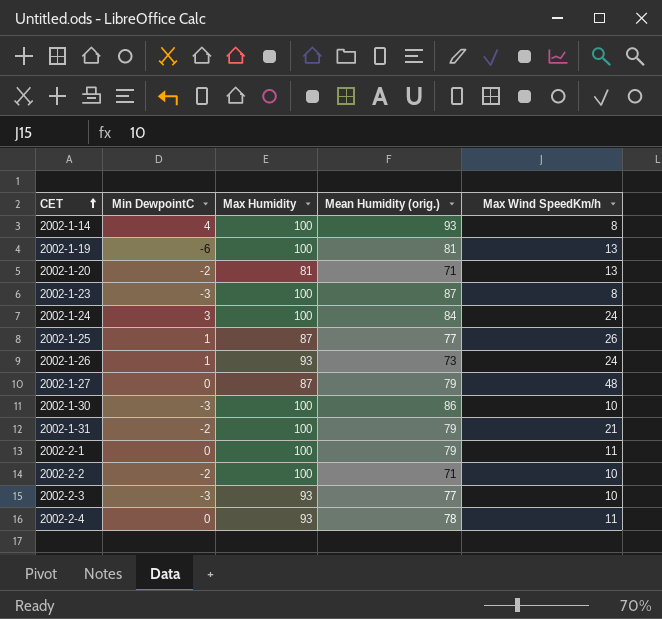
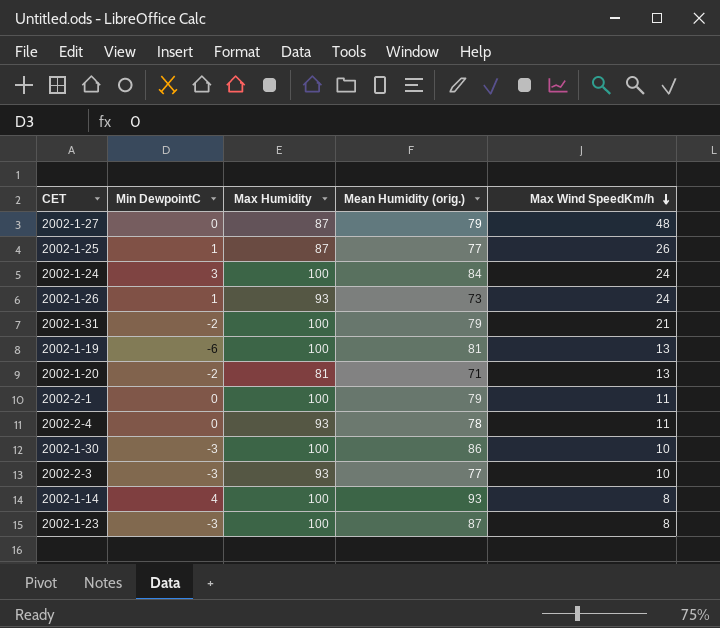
row order: CET ascending -> Max Wind SpeedKm/h descending
row 2002-2-2: -2 | 100 | 71 | 10 -> none

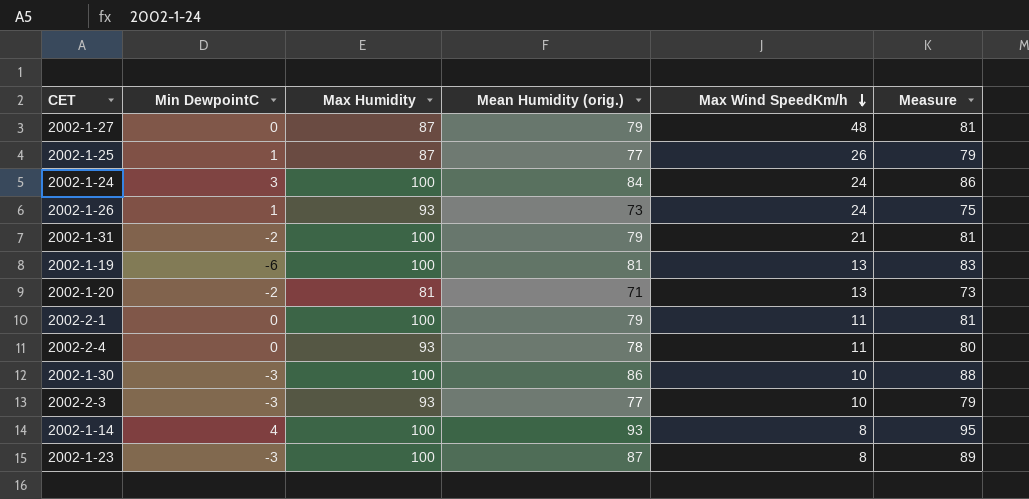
column Measure | formula: none -> [Mean Humidity (orig.)] + 2

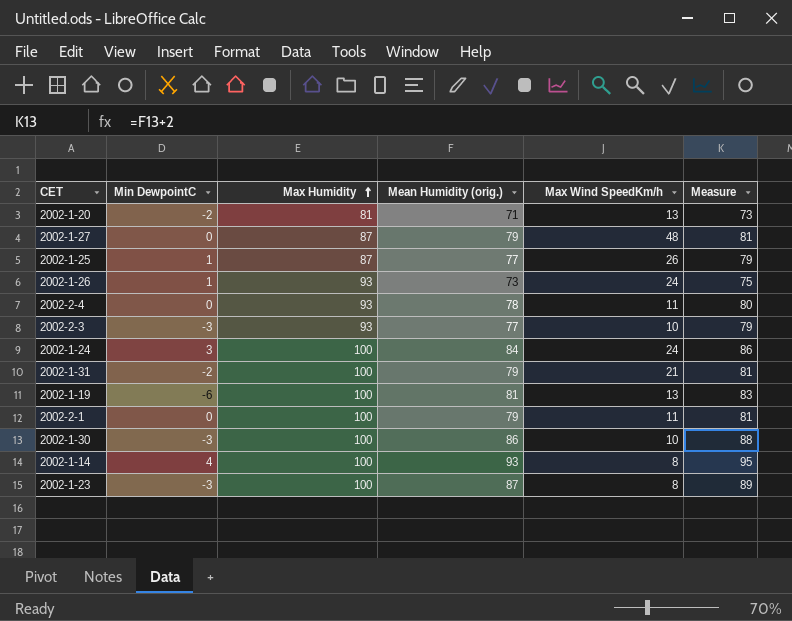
row order: Max Wind SpeedKm/h descending -> Max Humidity ascending

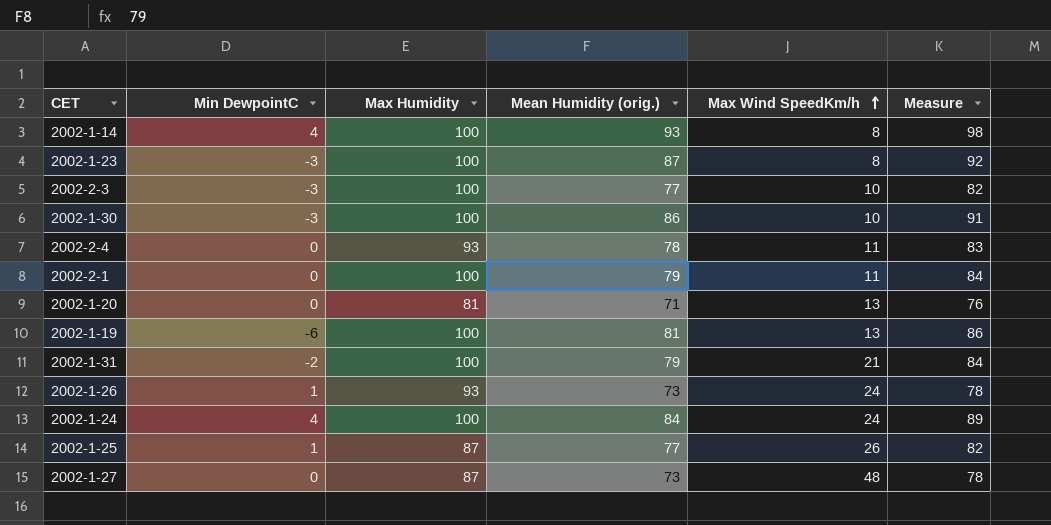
row order: Max Humidity ascending -> Max Wind SpeedKm/h ascending
column Measure | formula: [Mean Humidity (orig.)] + 2 -> [Mean Humidity (orig.)] + 5
2002-2-3 | Max Humidity: 93 -> 100
2002-1-20 | Min DewpointC: -2 -> 0
2002-1-24 | Min DewpointC: 3 -> 4
2002-1-27 | Mean Humidity (orig.): 79 -> 73

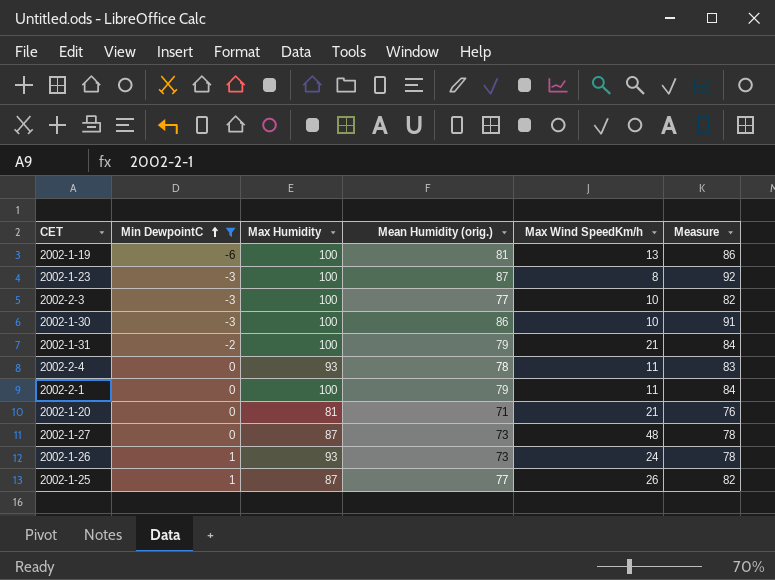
filter: none -> Min DewpointC != 4
row order: Max Wind SpeedKm/h ascending -> Min DewpointC ascending
2002-1-20 | Max Wind SpeedKm/h: 13 -> 21

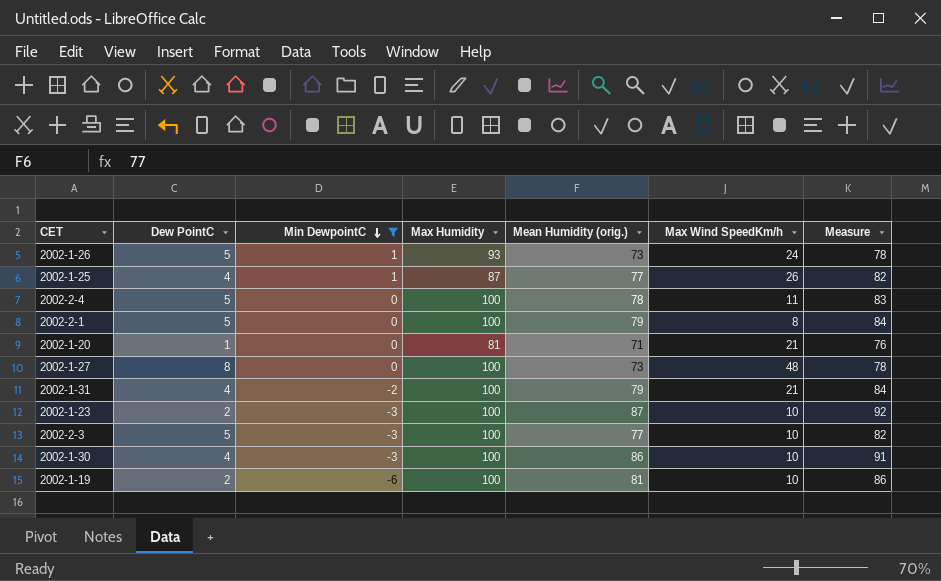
row order: Min DewpointC ascending -> Min DewpointC descending
column Dew PointC | position: none -> 2
2002-2-4 | Max Humidity: 93 -> 100
2002-2-1 | Max Wind SpeedKm/h: 11 -> 8
2002-1-27 | Max Humidity: 87 -> 100
2002-1-23 | Max Wind SpeedKm/h: 8 -> 10
2002-1-19 | Max Wind SpeedKm/h: 13 -> 10

